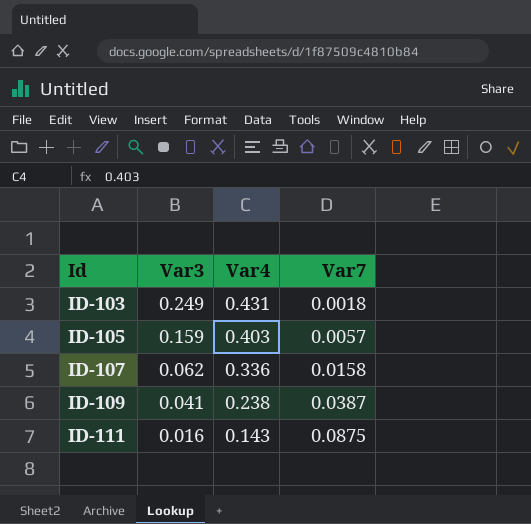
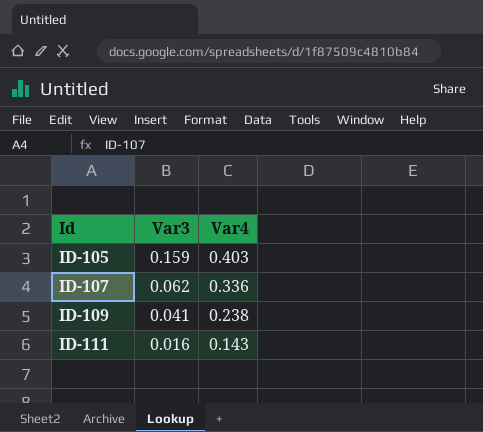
column Var7 | position: 4 -> none
row ID-103: 0.249 | 0.431 | 0.0018 -> none

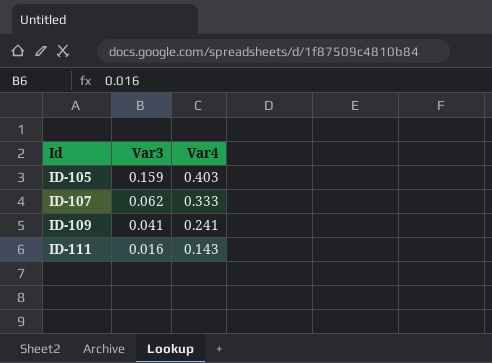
ID-107 | Var4: 0.336 -> 0.333
ID-109 | Var4: 0.238 -> 0.241

